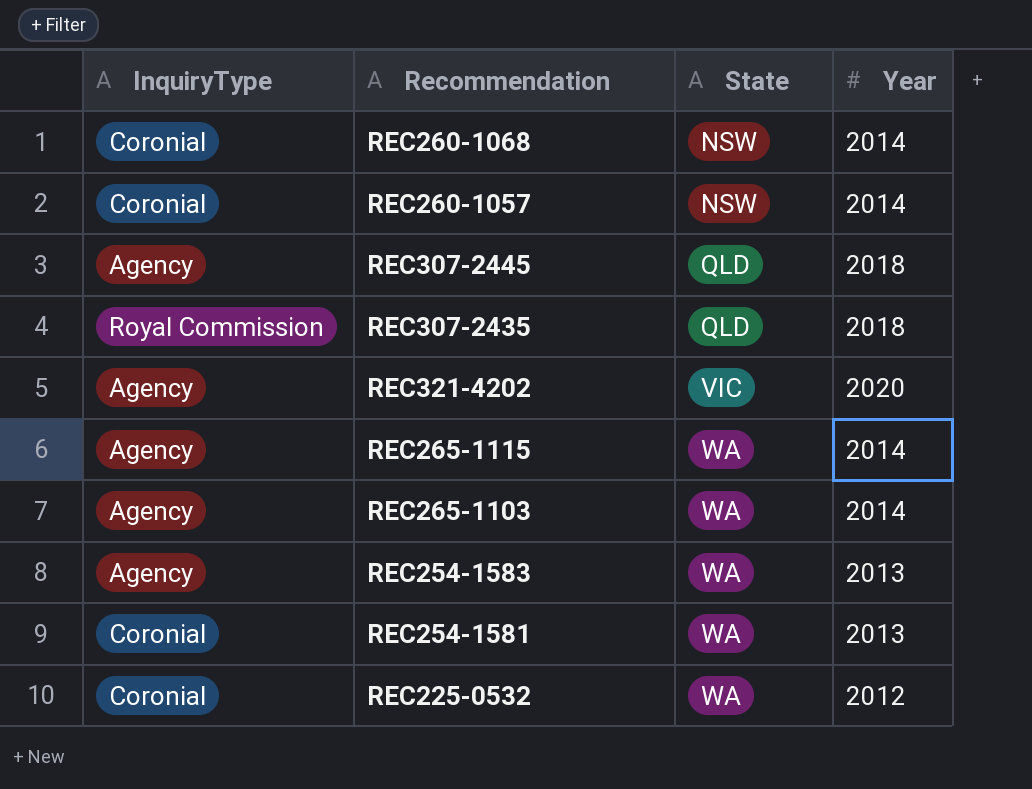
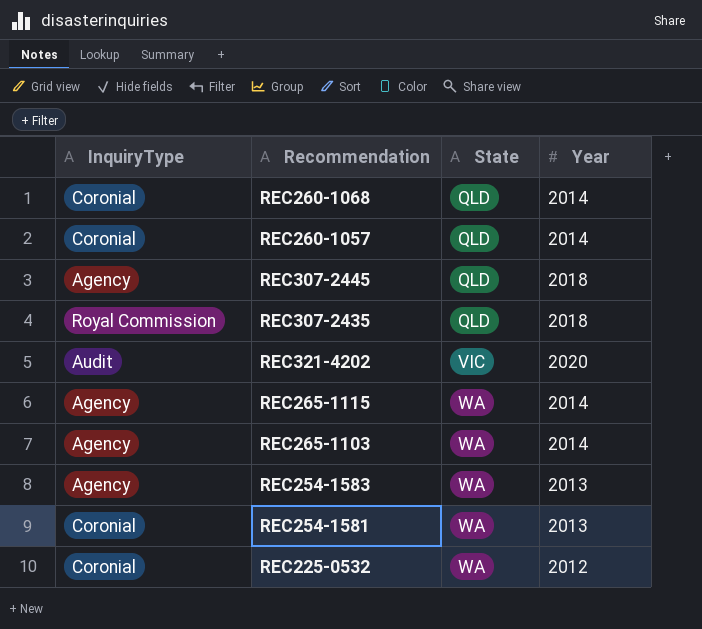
REC260-1068 | State: NSW -> QLD
REC260-1057 | State: NSW -> QLD
REC321-4202 | InquiryType: Agency -> Audit

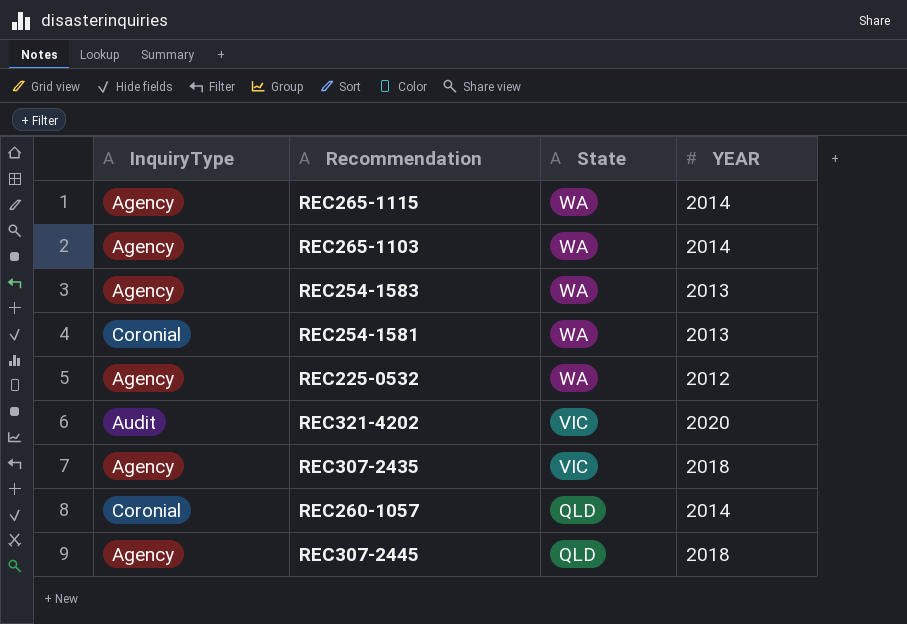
row order: State ascending -> State descending
column name: Year -> YEAR
row REC260-1068: Coronial | QLD | 2014 -> none
REC225-0532 | InquiryType: Coronial -> Agency
REC307-2435 | InquiryType: Royal Commission -> Agency
REC307-2435 | State: QLD -> VIC

